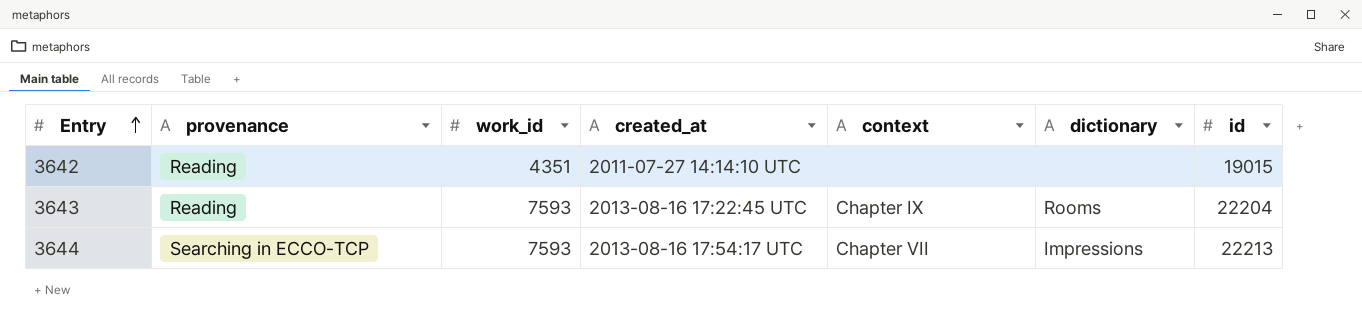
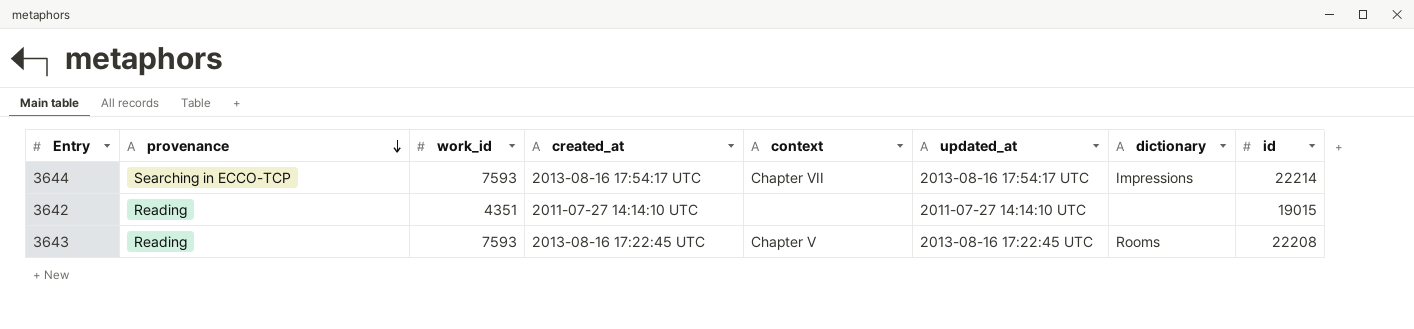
row order: Entry ascending -> provenance descending
column updated_at | position: none -> 6
3644 | id: 22213 -> 22214
3643 | context: Chapter IX -> Chapter V
3643 | id: 22204 -> 22208

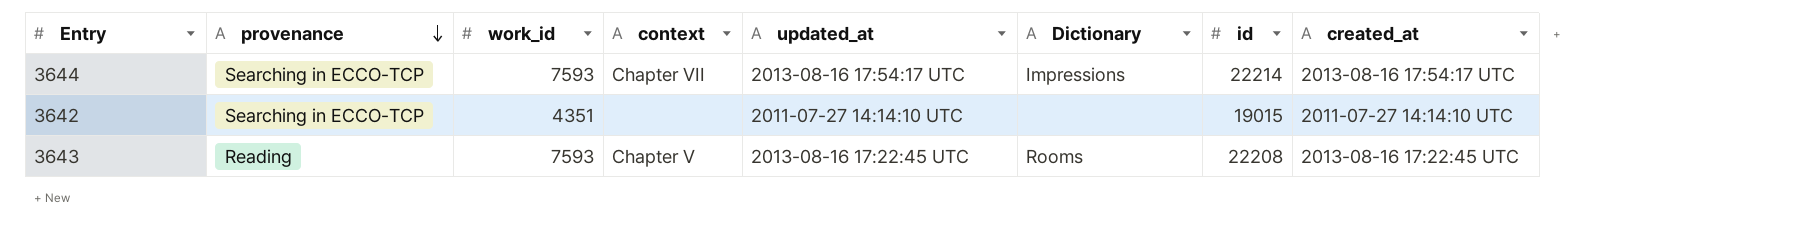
column name: dictionary -> Dictionary
column created_at | position: 4 -> 8
3642 | provenance: Reading -> Searching in ECCO-TCP

